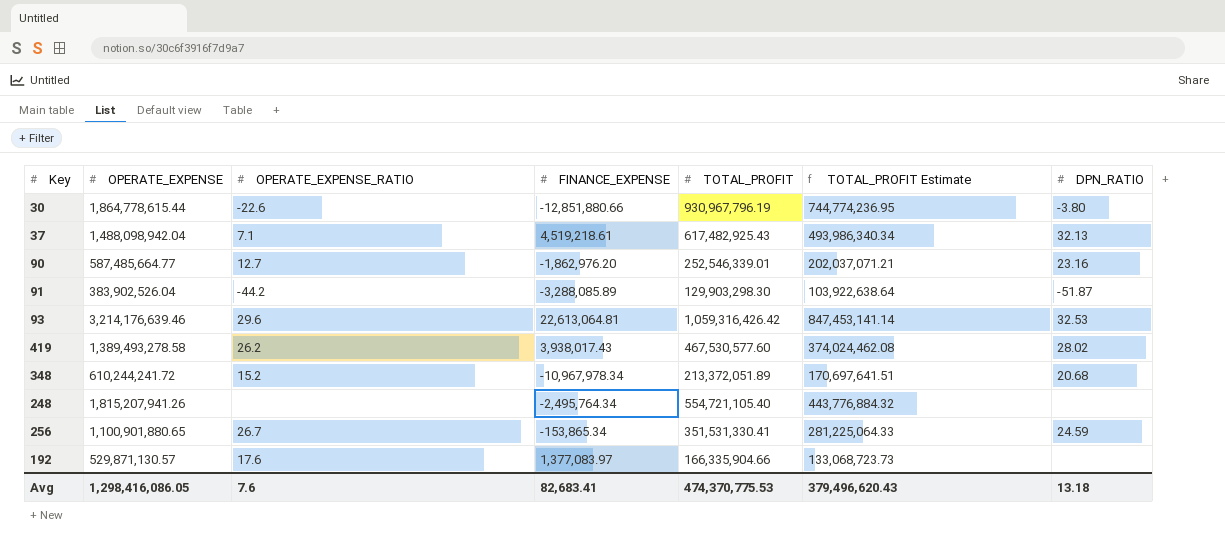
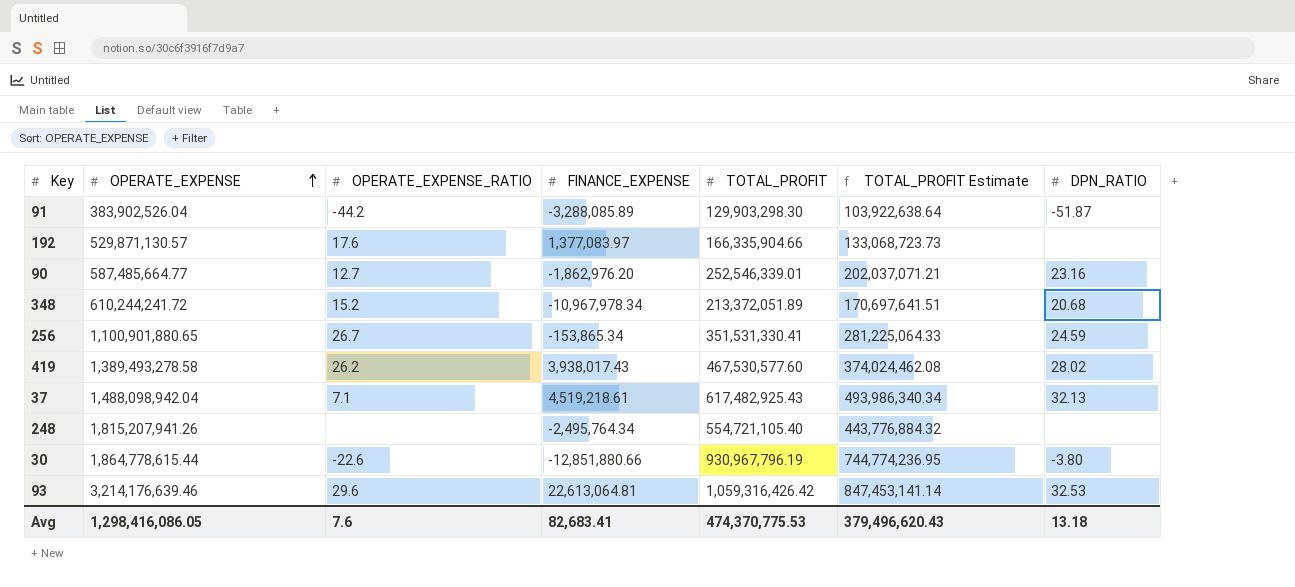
row order: none -> OPERATE_EXPENSE ascending

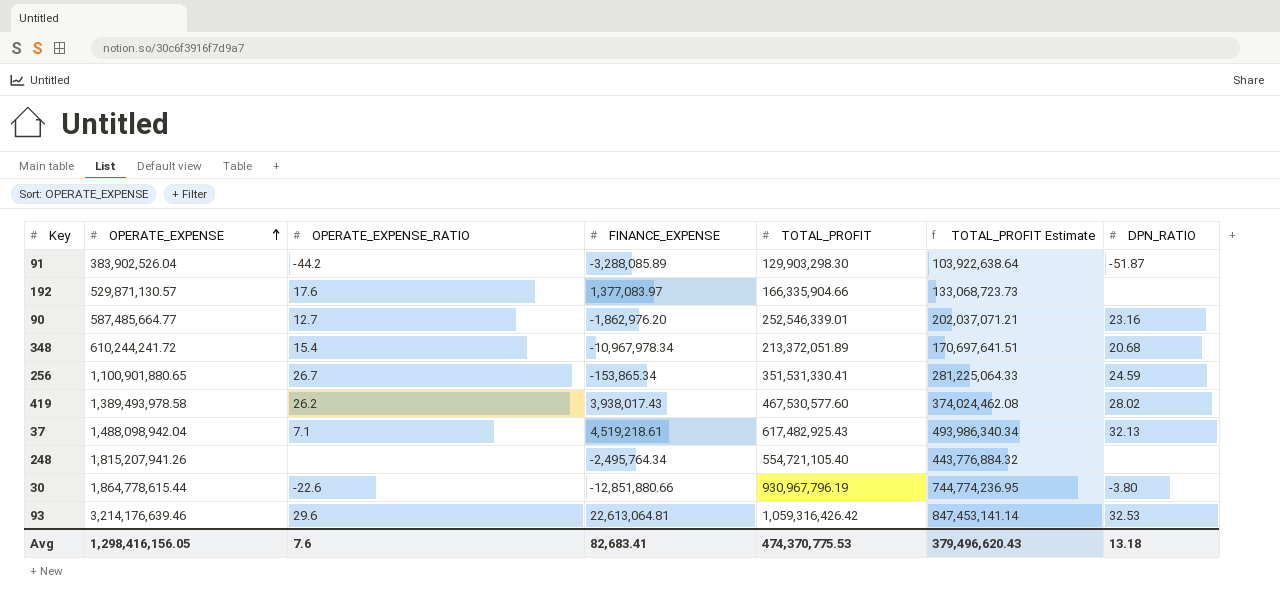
348 | OPERATE_EXPENSE_RATIO: 15.2 -> 15.4
419 | OPERATE_EXPENSE: 1,389,493,278.58 -> 1,389,493,978.58
Avg | OPERATE_EXPENSE: 1,298,416,086.05 -> 1,298,416,156.05

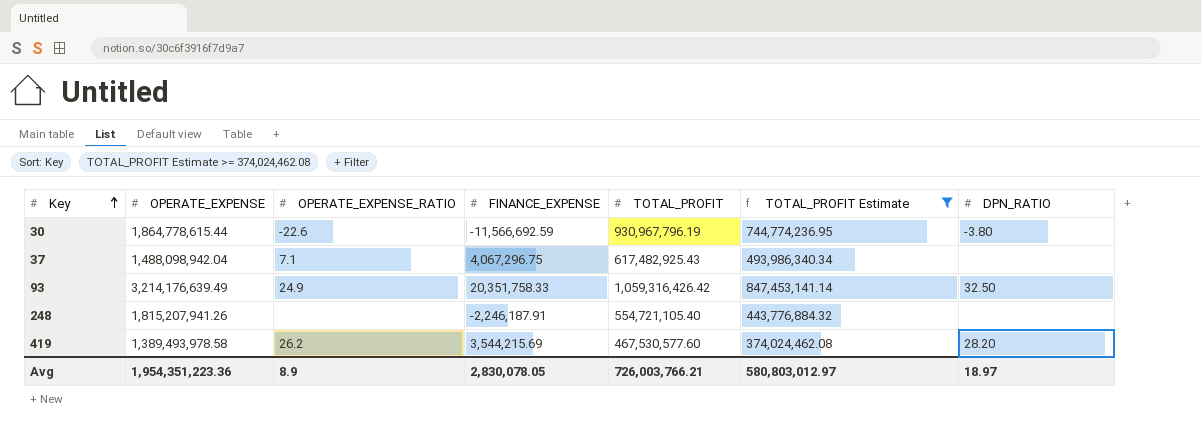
filter: none -> TOTAL_PROFIT Estimate >= 374,024,462.08
row order: OPERATE_EXPENSE ascending -> Key ascending
30 | FINANCE_EXPENSE: -12,851,880.66 -> -11,566,692.59
37 | FINANCE_EXPENSE: 4,519,218.61 -> 4,067,296.75
37 | DPN_RATIO: 32.13 -> none
93 | OPERATE_EXPENSE: 3,214,176,639.46 -> 3,214,176,639.49
93 | OPERATE_EXPENSE_RATIO: 29.6 -> 24.9
93 | FINANCE_EXPENSE: 22,613,064.81 -> 20,351,758.33
93 | DPN_RATIO: 32.53 -> 32.50
248 | FINANCE_EXPENSE: -2,495,764.34 -> -2,246,187.91
419 | FINANCE_EXPENSE: 3,938,017.43 -> 3,544,215.69
419 | DPN_RATIO: 28.02 -> 28.20
Avg | OPERATE_EXPENSE: 1,298,416,156.05 -> 1,954,351,223.36
Avg | OPERATE_EXPENSE_RATIO: 7.6 -> 8.9
Avg | FINANCE_EXPENSE: 82,683.41 -> 2,830,078.05
Avg | TOTAL_PROFIT: 474,370,775.53 -> 726,003,766.21
Avg | TOTAL_PROFIT Estimate: 379,496,620.43 -> 580,803,012.97
Avg | DPN_RATIO: 13.18 -> 18.97

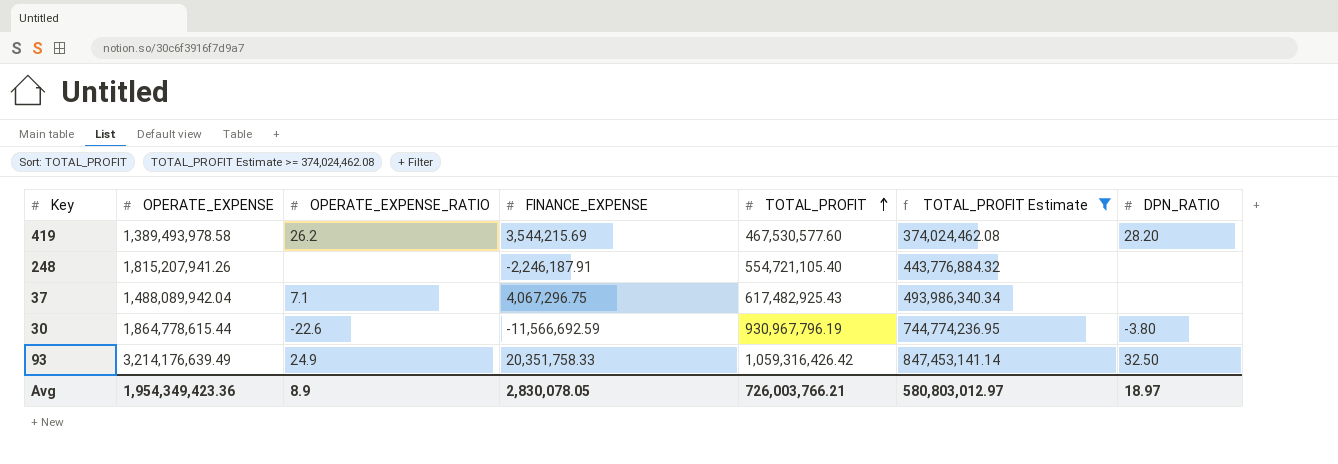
row order: Key ascending -> TOTAL_PROFIT ascending
37 | OPERATE_EXPENSE: 1,488,098,942.04 -> 1,488,089,942.04
Avg | OPERATE_EXPENSE: 1,954,351,223.36 -> 1,954,349,423.36

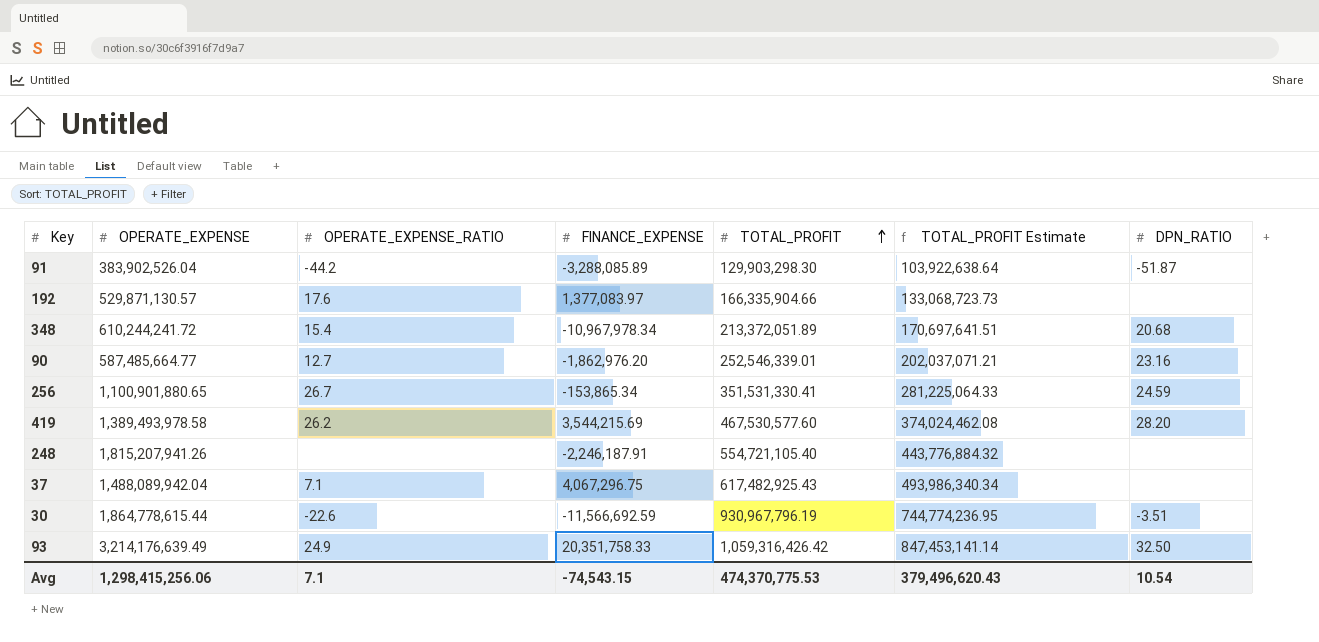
filter: TOTAL_PROFIT Estimate >= 374,024,462.08 -> none
30 | DPN_RATIO: -3.80 -> -3.51
Avg | OPERATE_EXPENSE: 1,954,349,423.36 -> 1,298,415,256.06
Avg | OPERATE_EXPENSE_RATIO: 8.9 -> 7.1
Avg | FINANCE_EXPENSE: 2,830,078.05 -> -74,543.15
Avg | TOTAL_PROFIT: 726,003,766.21 -> 474,370,775.53
Avg | TOTAL_PROFIT Estimate: 580,803,012.97 -> 379,496,620.43
Avg | DPN_RATIO: 18.97 -> 10.54

